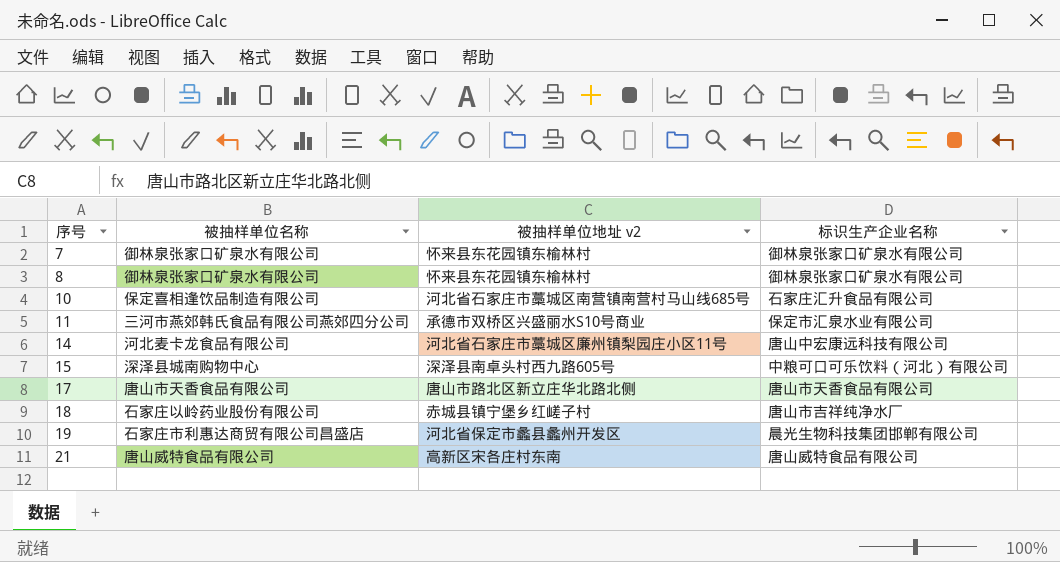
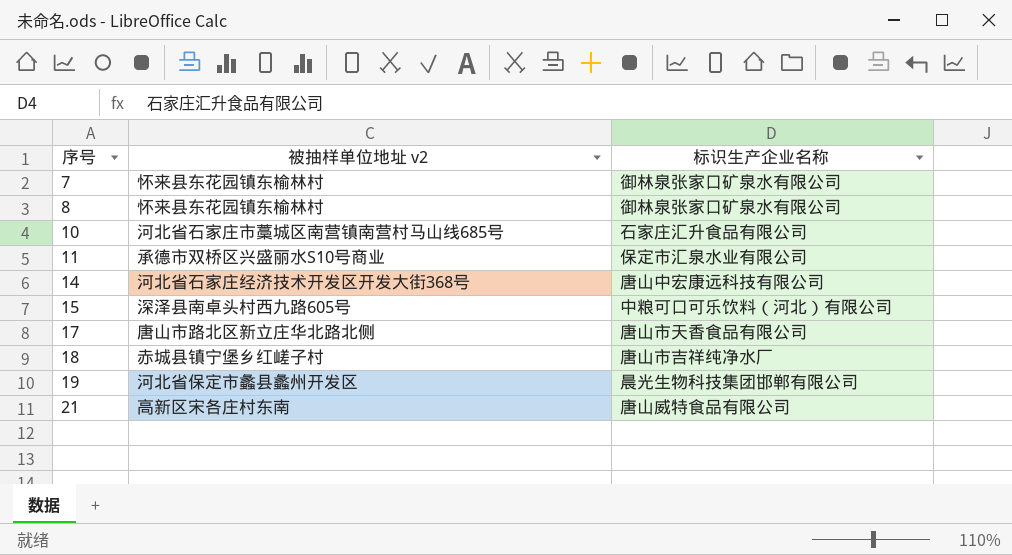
column 被抽样单位名称 | position: 2 -> none
14 | 被抽样单位地址 v2: 河北省石家庄市藁城区廉州镇梨园庄小区11号 -> 河北省石家庄经济技术开发区开发大街368号

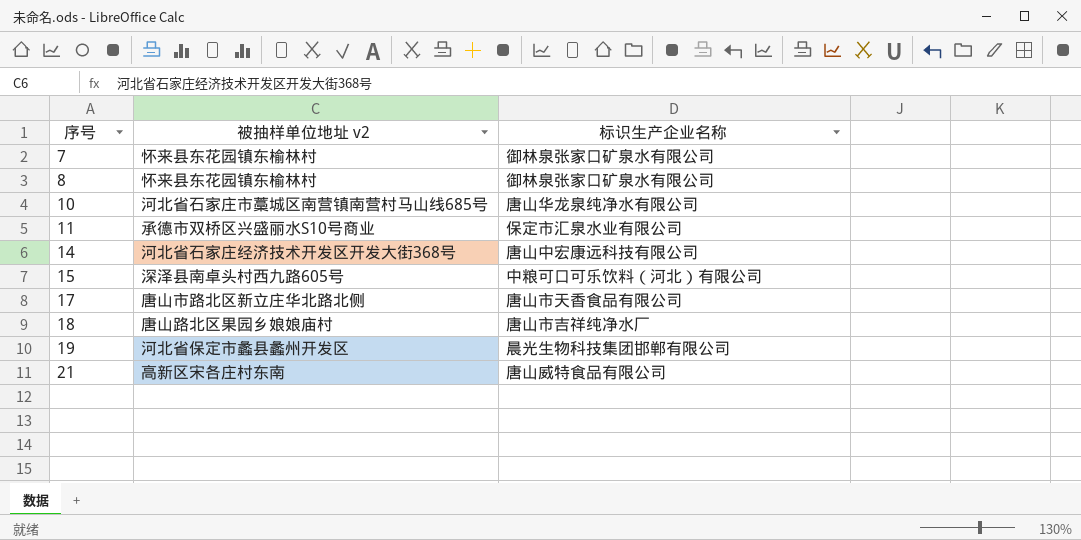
10 | 标识生产企业名称: 石家庄汇升食品有限公司 -> 唐山华龙泉纯净水有限公司
18 | 被抽样单位地址 v2: 赤城县镇宁堡乡红嵯子村 -> 唐山路北区果园乡娘娘庙村

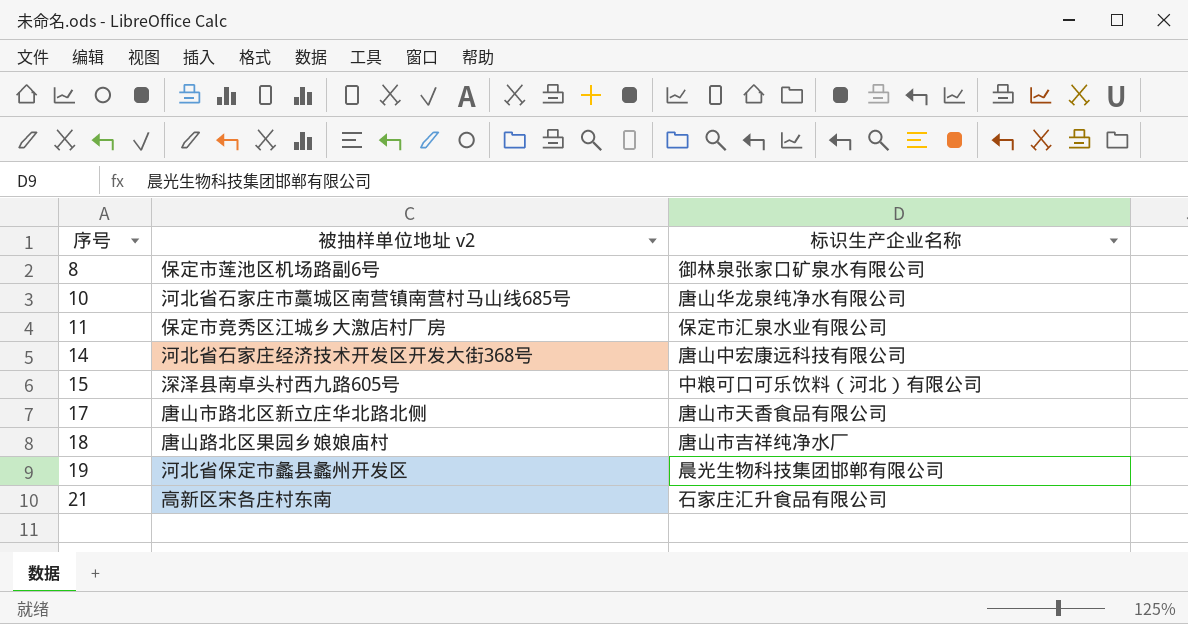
row 7: 怀来县东花园镇东榆林村 | 御林泉张家口矿泉水有限公司 -> none
8 | 被抽样单位地址 v2: 怀来县东花园镇东榆林村 -> 保定市莲池区机场路副6号
11 | 被抽样单位地址 v2: 承德市双桥区兴盛丽水S10号商业 -> 保定市竞秀区江城乡大激店村厂房
21 | 标识生产企业名称: 唐山威特食品有限公司 -> 石家庄汇升食品有限公司

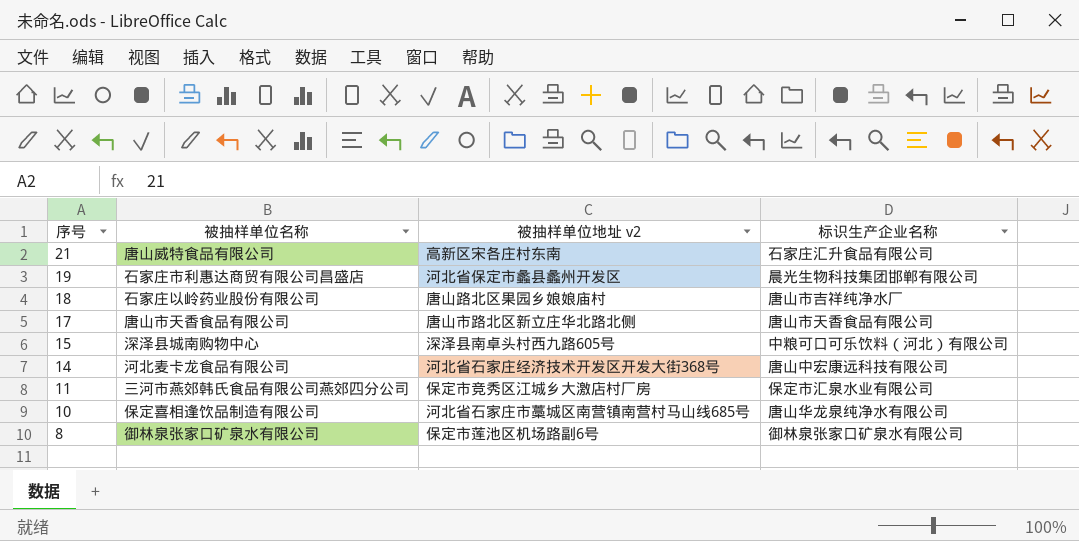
row order: 序号 ascending -> 序号 descending
column 被抽样单位名称 | position: none -> 2

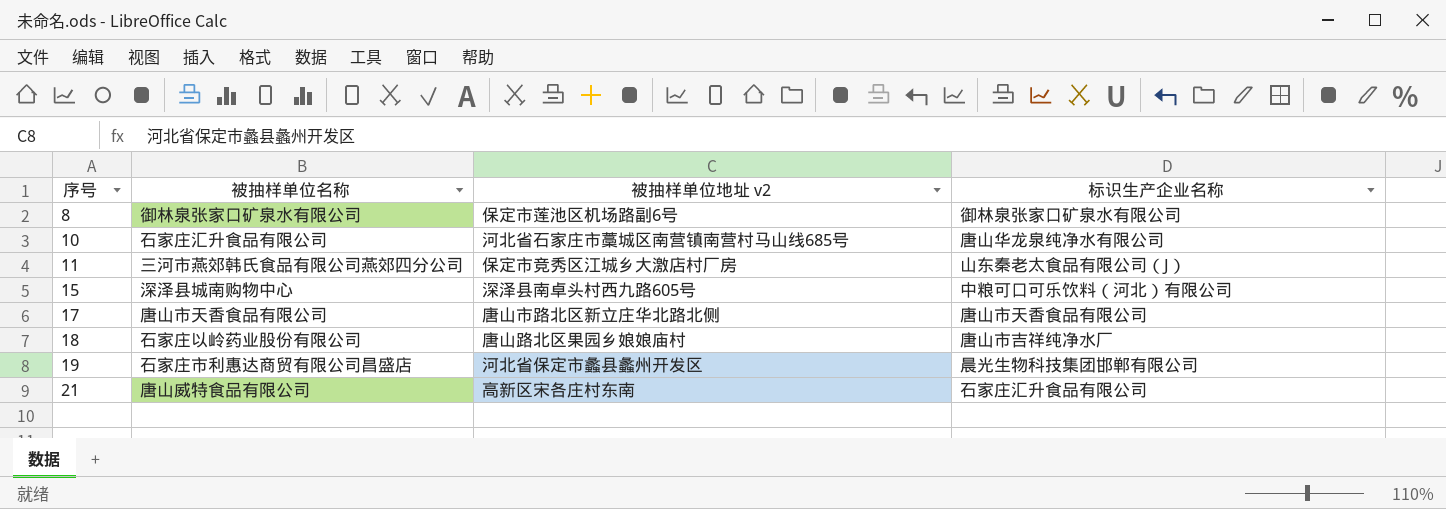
row order: 序号 descending -> 序号 ascending
row 14: 河北麦卡龙食品有限公司 | 河北省石家庄经济技术开发区开发大街368号 | 唐山中宏康远科技有限公司 -> none
10 | 被抽样单位名称: 保定喜相逢饮品制造有限公司 -> 石家庄汇升食品有限公司
11 | 标识生产企业名称: 保定市汇泉水业有限公司 -> 山东秦老太食品有限公司（J）

